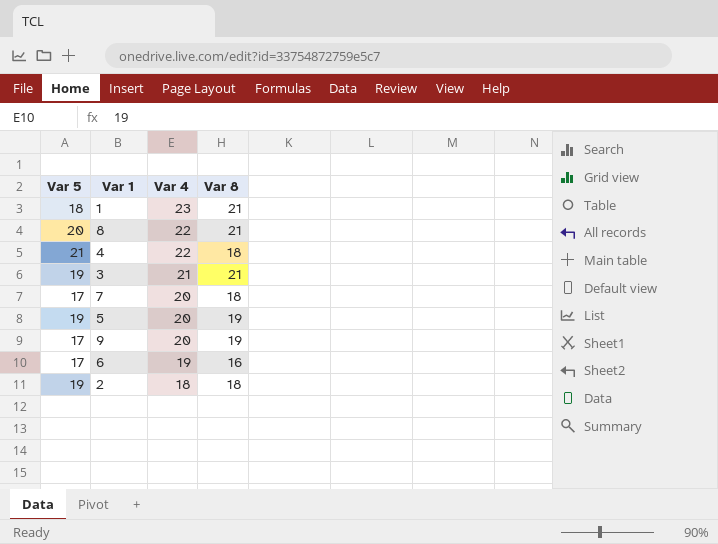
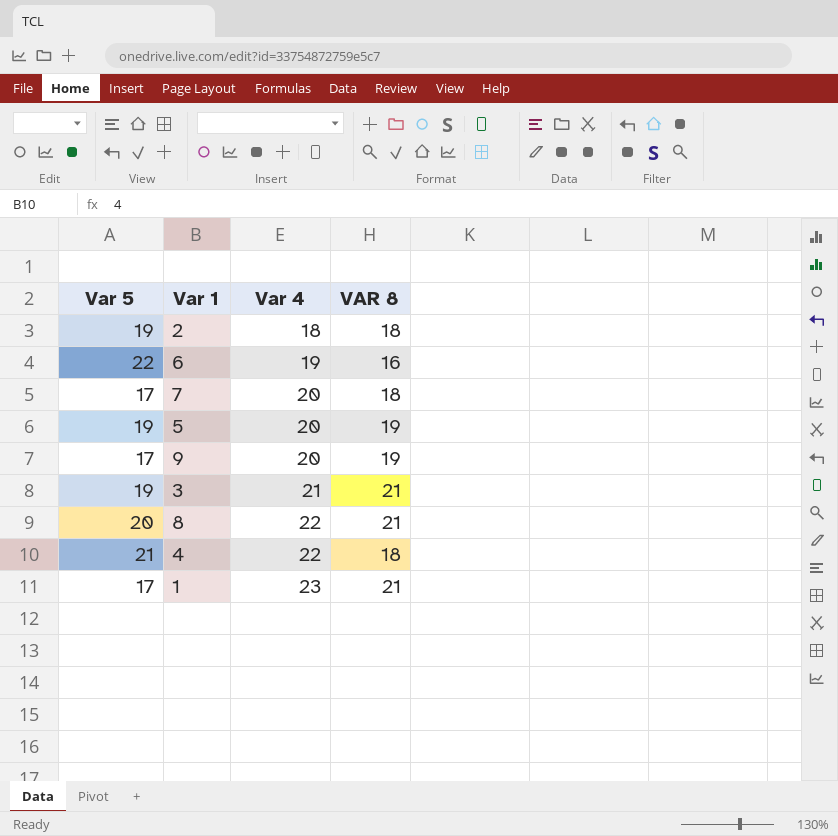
row order: Var 4 descending -> Var 4 ascending
column name: Var 8 -> VAR 8
6 | Var 5: 17 -> 22
1 | Var 5: 18 -> 17

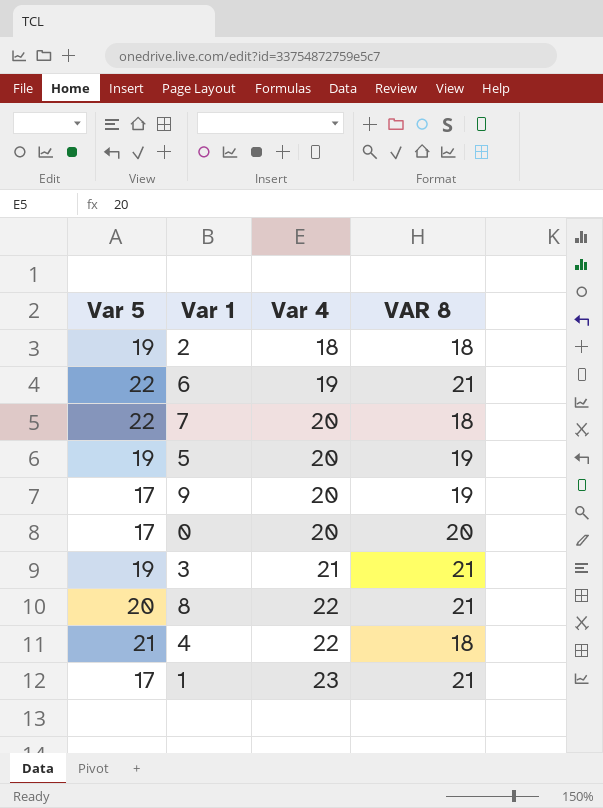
6 | VAR 8: 16 -> 21
7 | Var 5: 17 -> 22
row 0: none -> 17 | 20 | 20

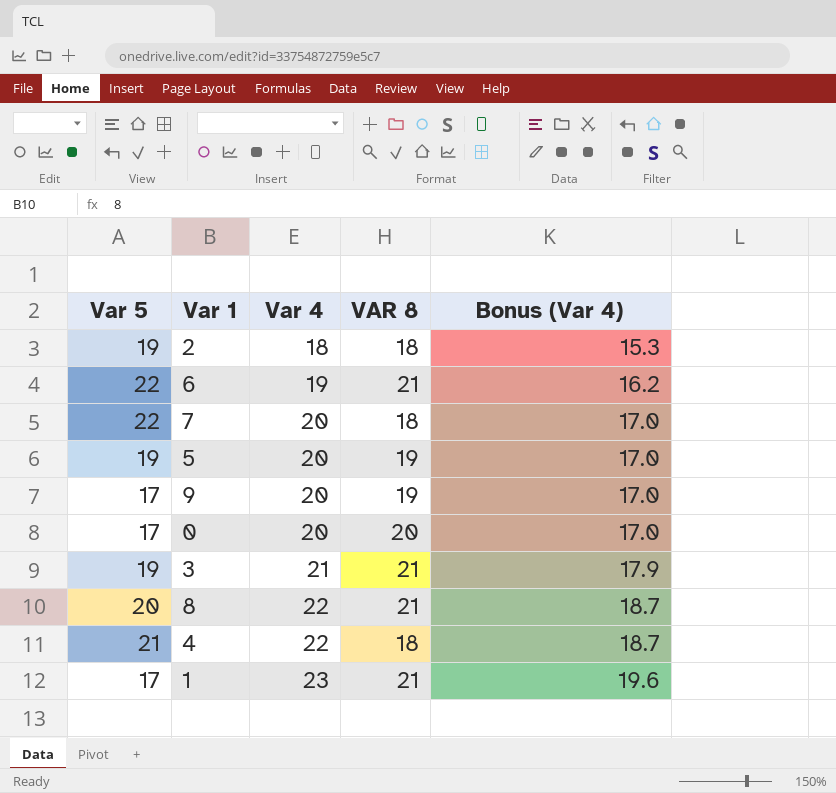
column Bonus (Var 4) | formula: none -> [Var 4] * 0.85

